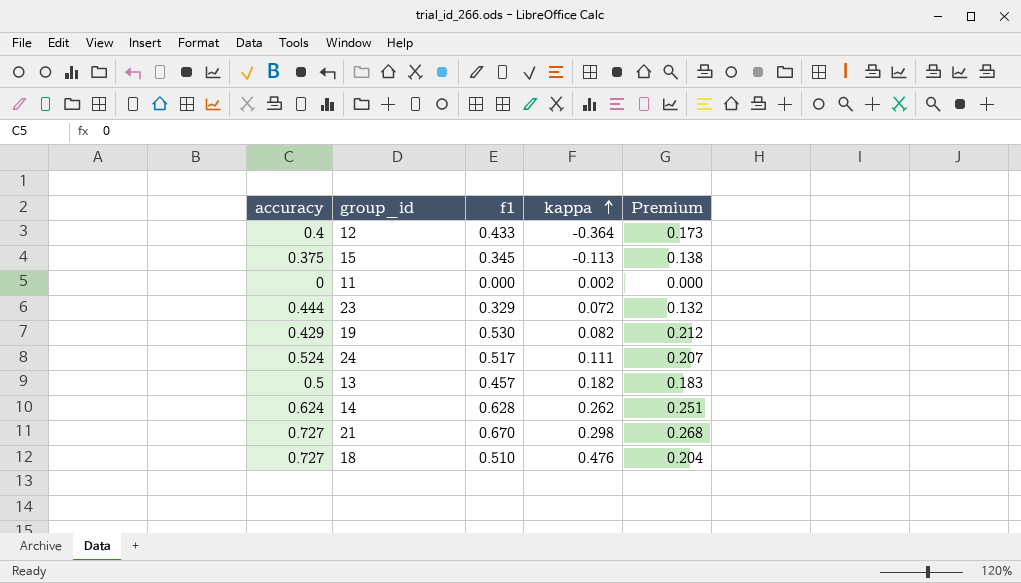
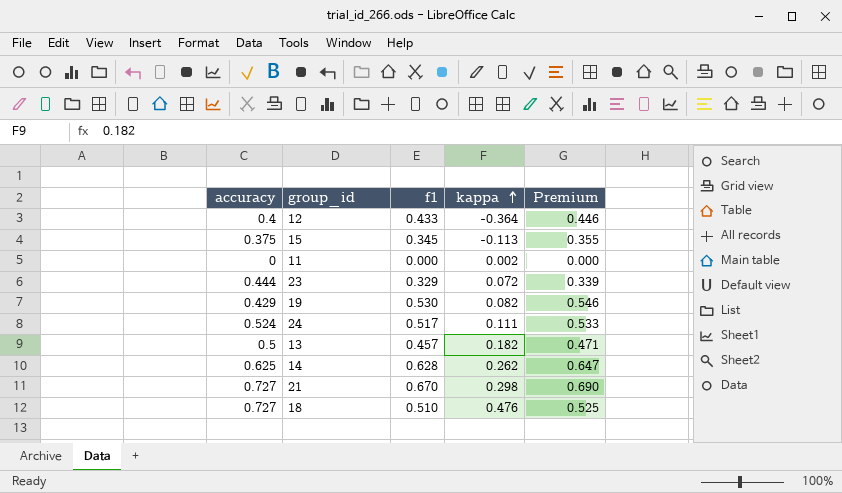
column Premium | formula: [f1] * 0.4 -> [f1] * 1.03
14 | accuracy: 0.624 -> 0.625

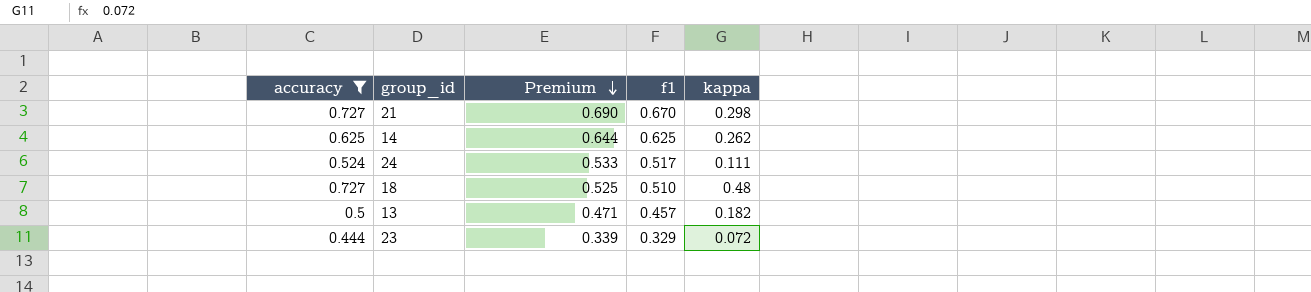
filter: none -> accuracy >= 0.444
row order: kappa ascending -> Premium descending
column Premium | position: 5 -> 3
14 | Premium: 0.647 -> 0.644
14 | f1: 0.628 -> 0.625
18 | kappa: 0.476 -> 0.48

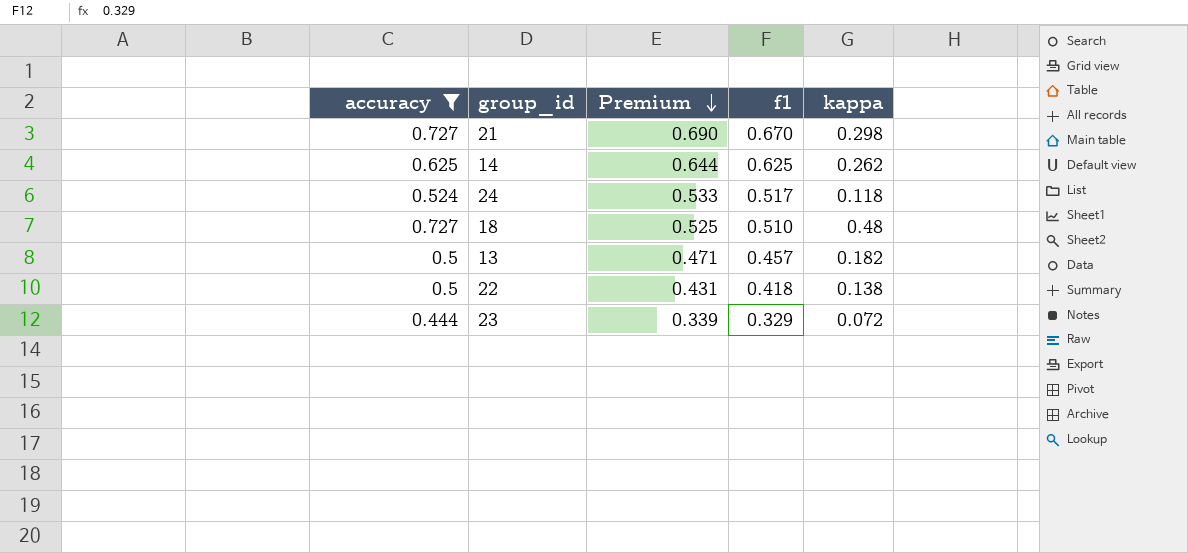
24 | kappa: 0.111 -> 0.118
row 22: none -> 0.5 | 0.431 | 0.418 | 0.138

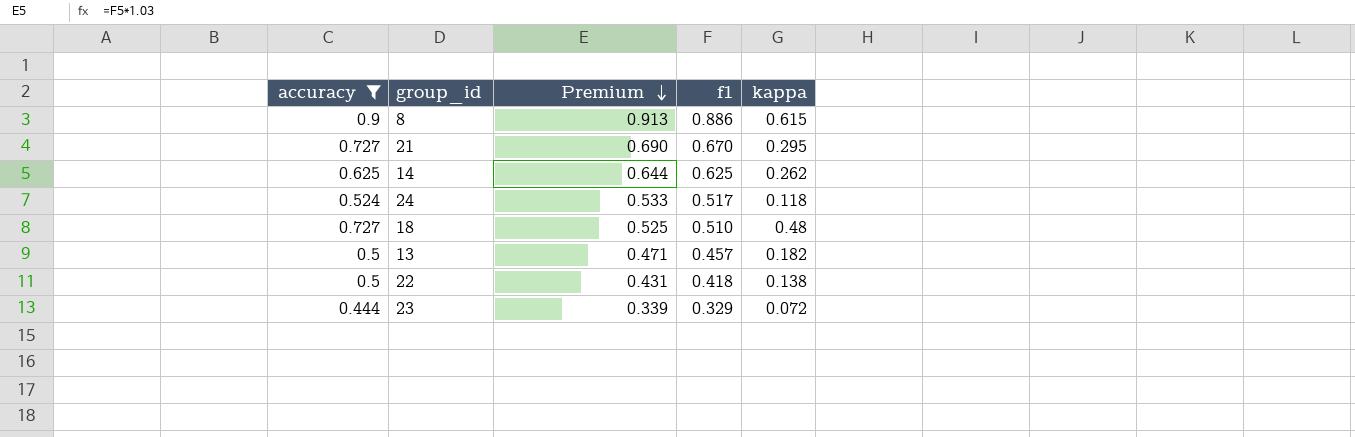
row 8: none -> 0.9 | 0.913 | 0.886 | 0.615
21 | kappa: 0.298 -> 0.295

